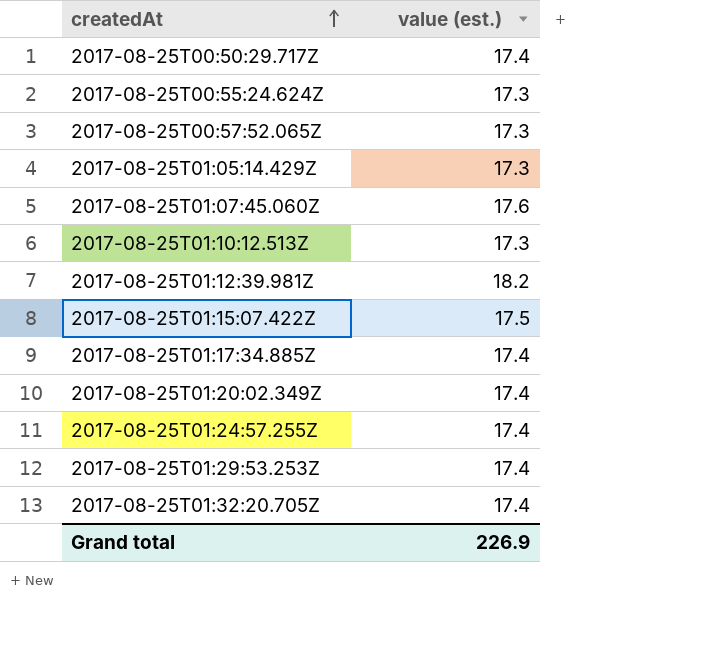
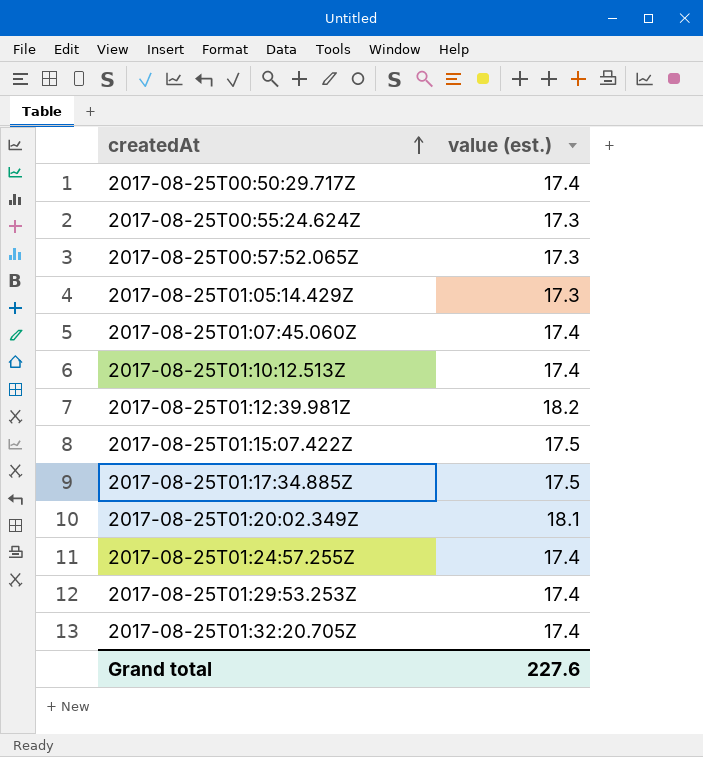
2017-08-25T01:07:45.060Z | value (est.): 17.6 -> 17.4
2017-08-25T01:10:12.513Z | value (est.): 17.3 -> 17.4
2017-08-25T01:17:34.885Z | value (est.): 17.4 -> 17.5
2017-08-25T01:20:02.349Z | value (est.): 17.4 -> 18.1
Grand total | value (est.): 226.9 -> 227.6

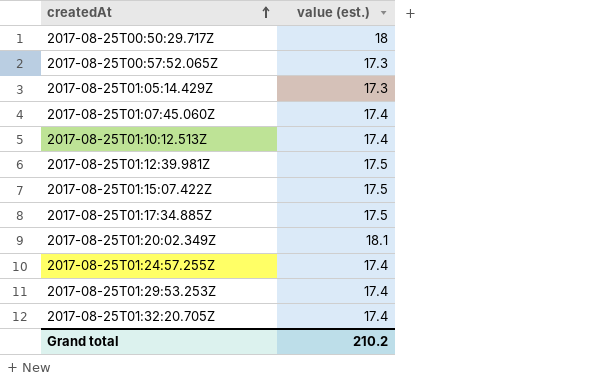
row 2017-08-25T00:55:24.624Z: 17.3 -> none
2017-08-25T00:50:29.717Z | value (est.): 17.4 -> 18
2017-08-25T01:12:39.981Z | value (est.): 18.2 -> 17.5
Grand total | value (est.): 227.6 -> 210.2

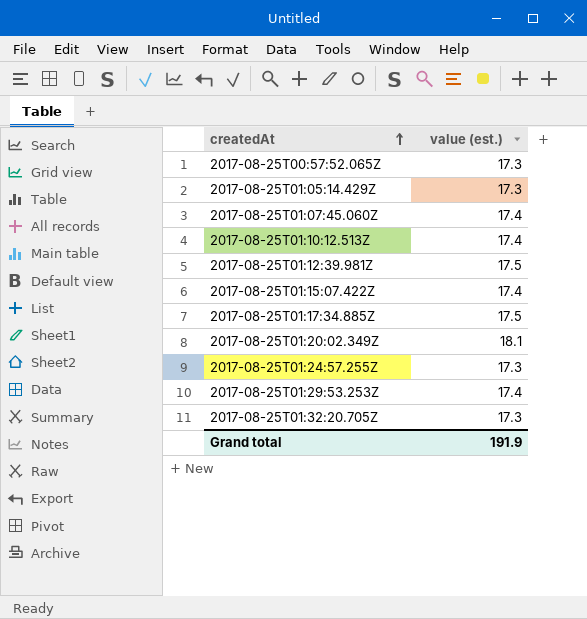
row 2017-08-25T00:50:29.717Z: 18 -> none
2017-08-25T01:15:07.422Z | value (est.): 17.5 -> 17.4
2017-08-25T01:24:57.255Z | value (est.): 17.4 -> 17.3
2017-08-25T01:32:20.705Z | value (est.): 17.4 -> 17.3
Grand total | value (est.): 210.2 -> 191.9

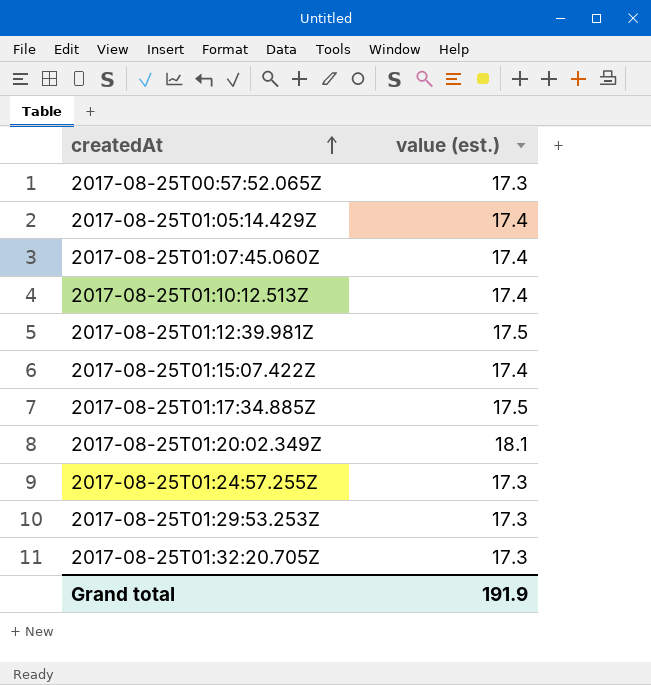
2017-08-25T01:05:14.429Z | value (est.): 17.3 -> 17.4
2017-08-25T01:29:53.253Z | value (est.): 17.4 -> 17.3

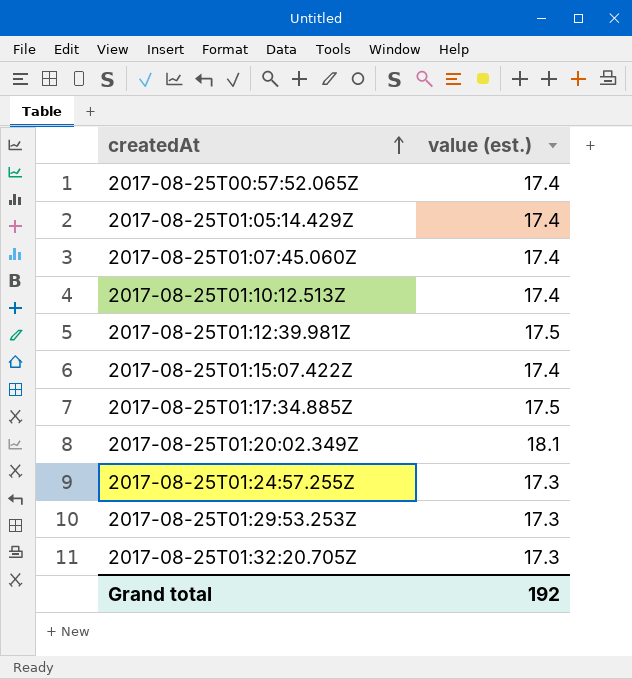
2017-08-25T00:57:52.065Z | value (est.): 17.3 -> 17.4
Grand total | value (est.): 191.9 -> 192

